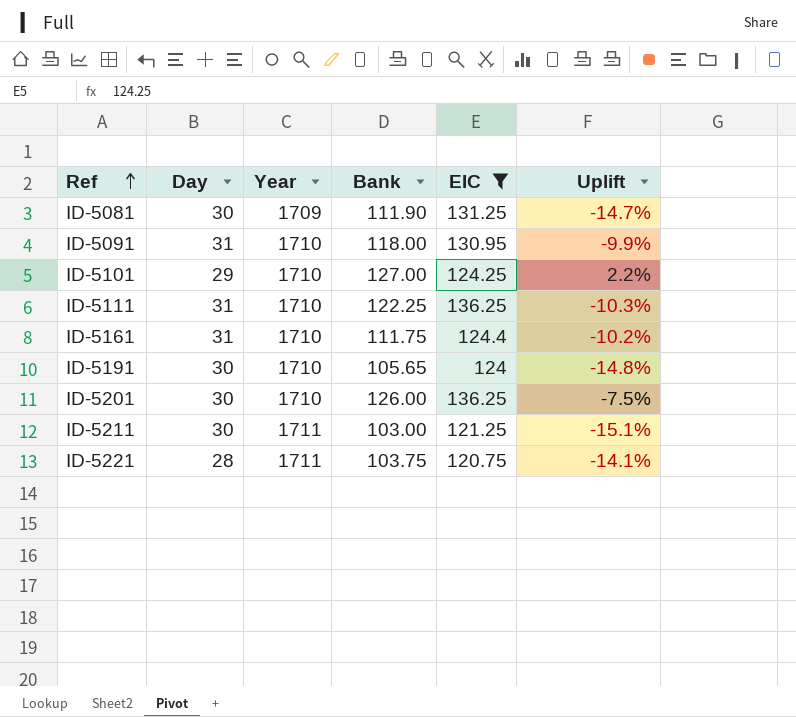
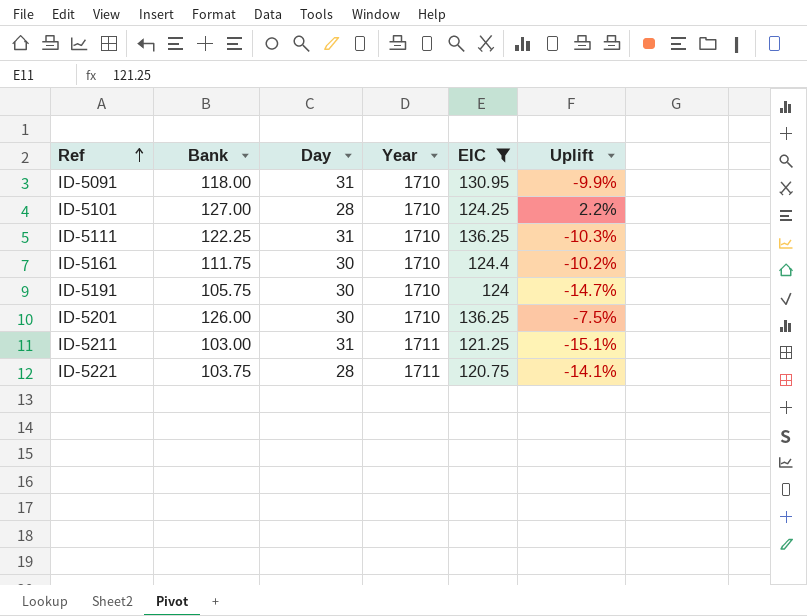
column Bank | position: 4 -> 2
row ID-5081: 30 | 1709 | 111.90 | 131.25 | -14.7% -> none
ID-5101 | Day: 29 -> 28
ID-5161 | Day: 31 -> 30
ID-5191 | Bank: 105.65 -> 105.75
ID-5191 | Uplift: -14.8% -> -14.7%
ID-5211 | Day: 30 -> 31

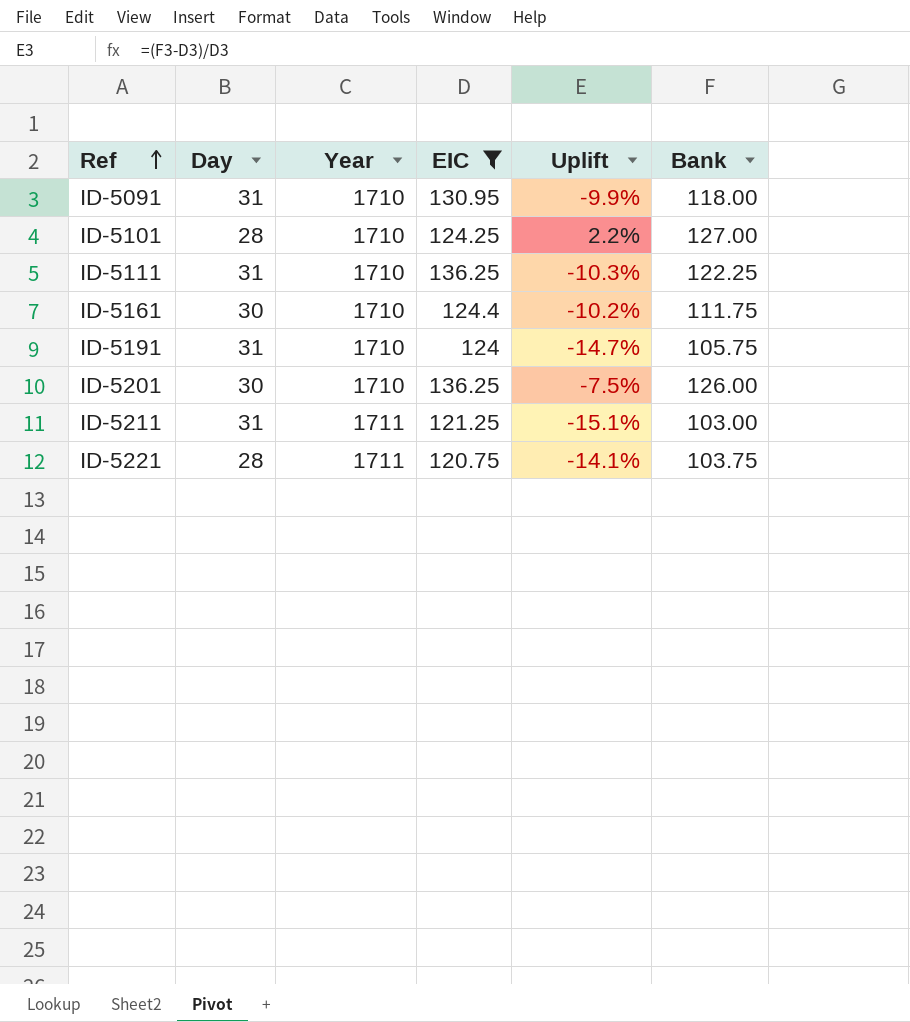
column Bank | position: 2 -> 6
ID-5191 | Day: 30 -> 31

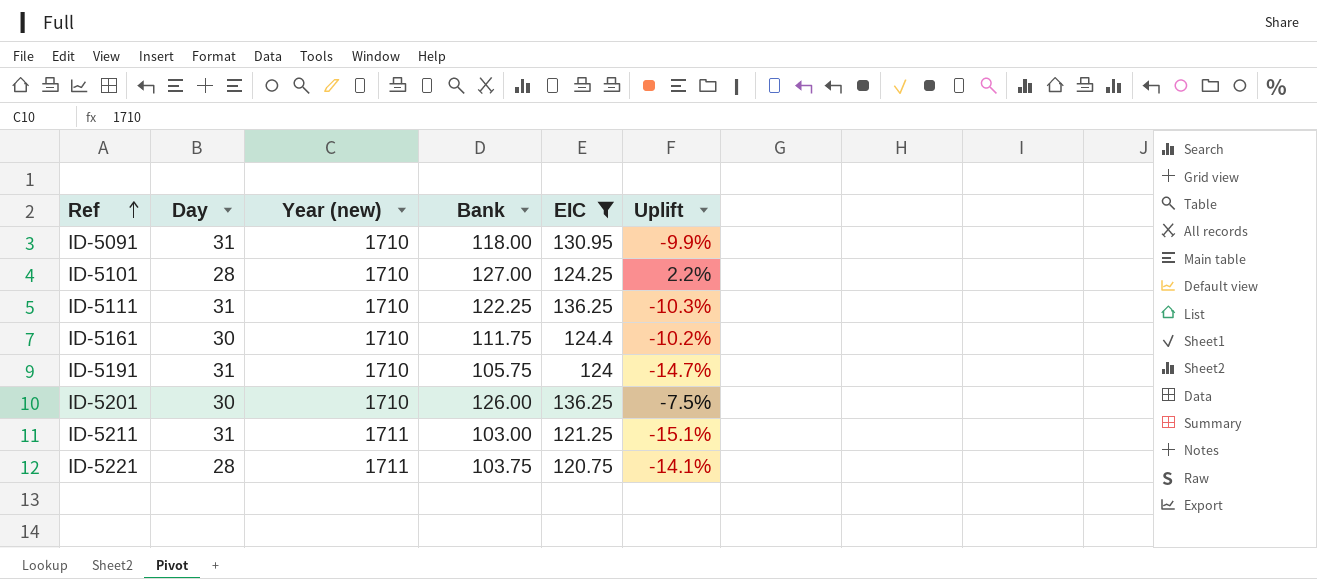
column name: Year -> Year (new)
column Bank | position: 6 -> 4

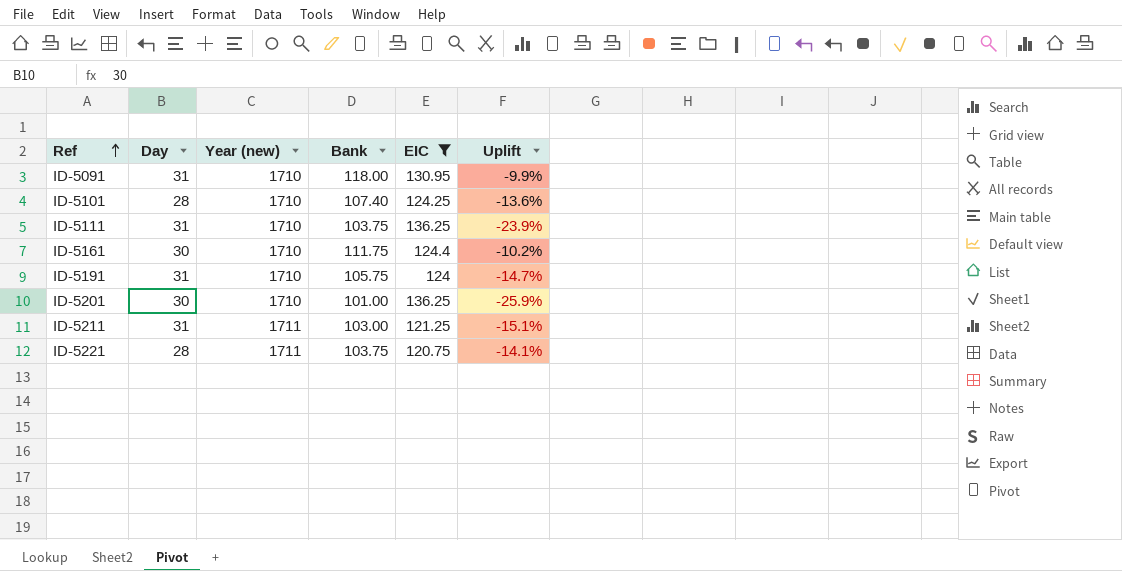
ID-5101 | Bank: 127.00 -> 107.40
ID-5101 | Uplift: 2.2% -> -13.6%
ID-5111 | Bank: 122.25 -> 103.75
ID-5111 | Uplift: -10.3% -> -23.9%
ID-5201 | Bank: 126.00 -> 101.00
ID-5201 | Uplift: -7.5% -> -25.9%

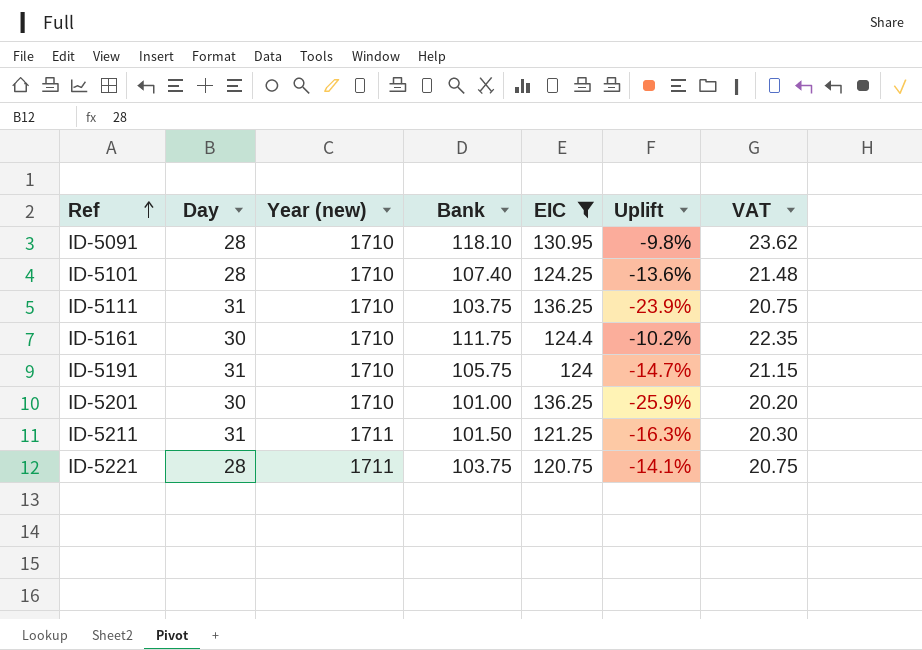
column VAT | formula: none -> [Bank] * 0.2
ID-5091 | Day: 31 -> 28
ID-5091 | Bank: 118.00 -> 118.10
ID-5091 | Uplift: -9.9% -> -9.8%
ID-5211 | Bank: 103.00 -> 101.50
ID-5211 | Uplift: -15.1% -> -16.3%

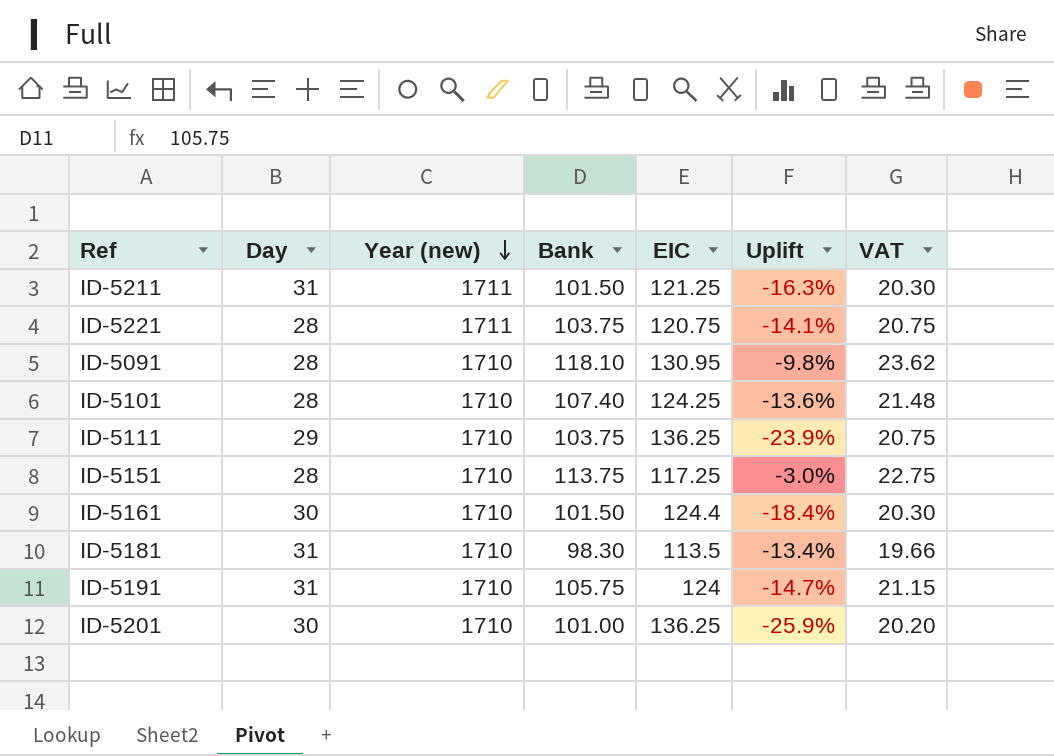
filter: EIC >= 120.75 -> none
row order: Ref ascending -> Year (new) descending
ID-5111 | Day: 31 -> 29
ID-5161 | Bank: 111.75 -> 101.50
ID-5161 | Uplift: -10.2% -> -18.4%
ID-5161 | VAT: 22.35 -> 20.30

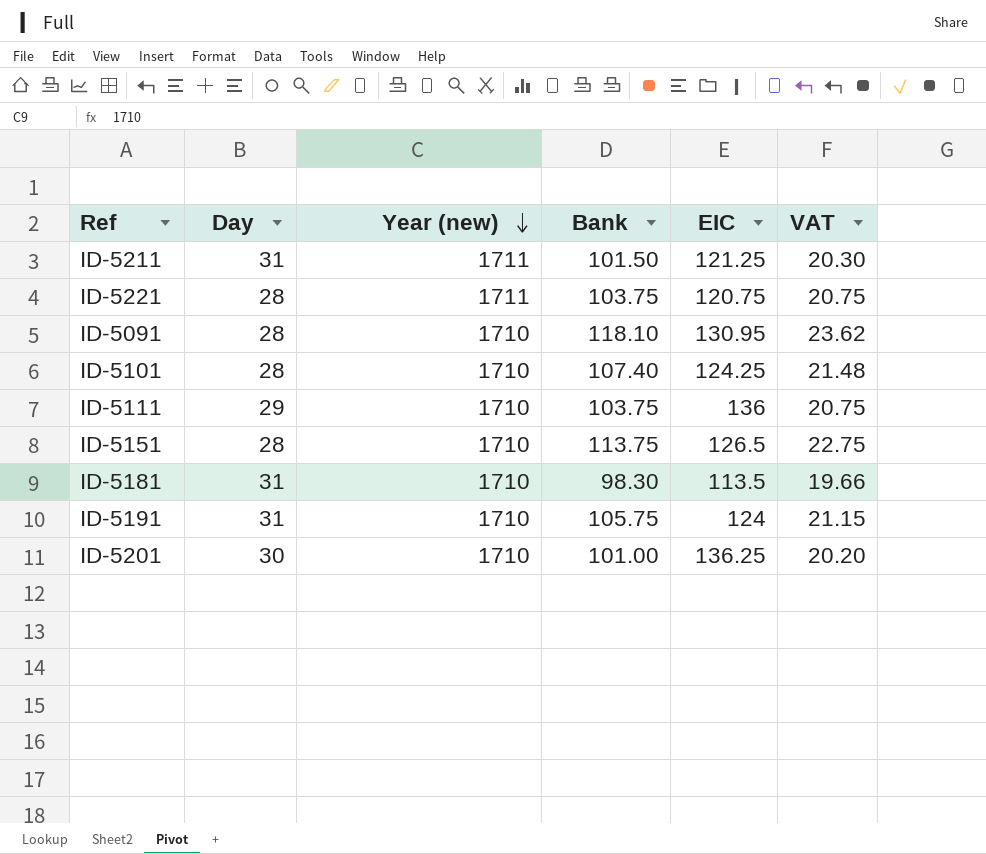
column Uplift | formula: ([Bank] - [EIC]) / [EIC] -> none
row ID-5161: 30 | 1710 | 101.50 | 124.4 | -18.4% | 20.30 -> none
ID-5111 | EIC: 136.25 -> 136
ID-5151 | EIC: 117.25 -> 126.5

